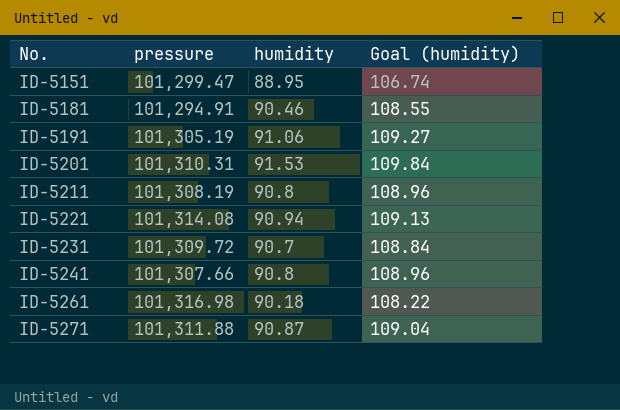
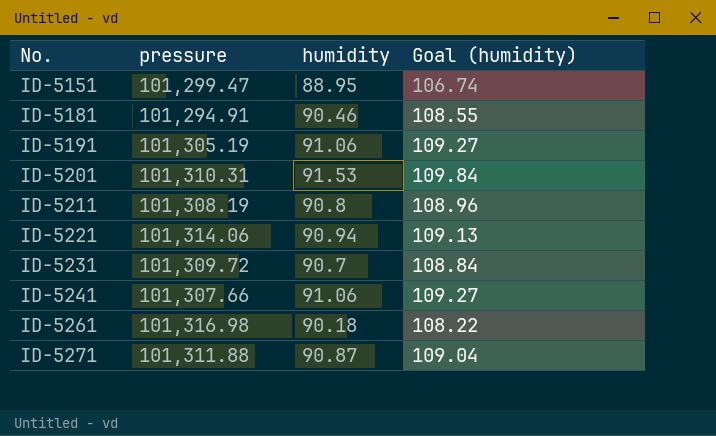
ID-5221 | pressure: 101,314.08 -> 101,314.06
ID-5241 | humidity: 90.8 -> 91.06
ID-5241 | Goal (humidity): 108.96 -> 109.27

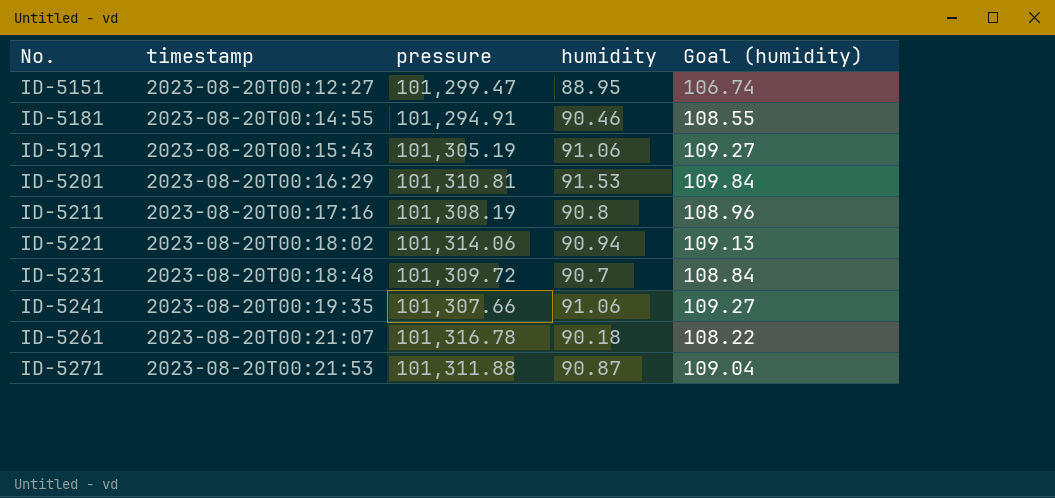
column timestamp | position: none -> 2
ID-5201 | pressure: 101,310.31 -> 101,310.81
ID-5261 | pressure: 101,316.98 -> 101,316.78

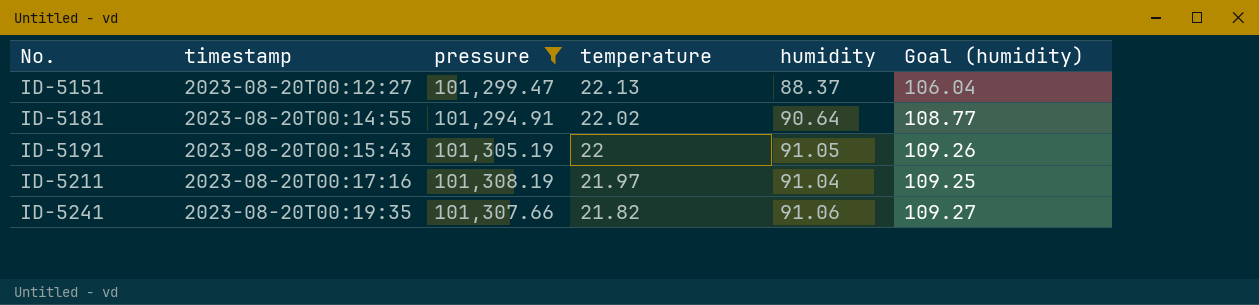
filter: none -> pressure <= 101,308.19
column temperature | position: none -> 4
ID-5151 | humidity: 88.95 -> 88.37
ID-5151 | Goal (humidity): 106.74 -> 106.04
ID-5181 | humidity: 90.46 -> 90.64
ID-5181 | Goal (humidity): 108.55 -> 108.77
ID-5191 | humidity: 91.06 -> 91.05
ID-5191 | Goal (humidity): 109.27 -> 109.26
ID-5211 | humidity: 90.8 -> 91.04
ID-5211 | Goal (humidity): 108.96 -> 109.25

